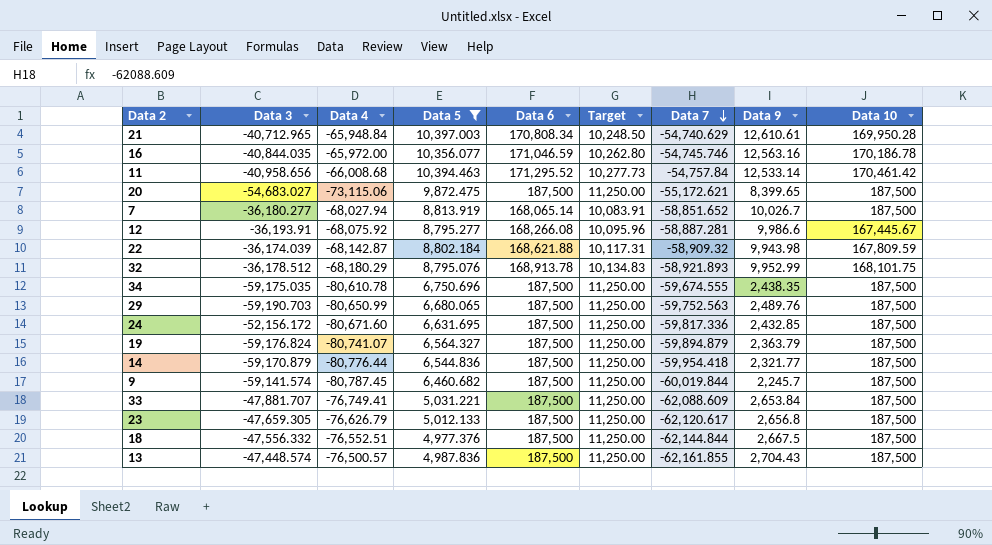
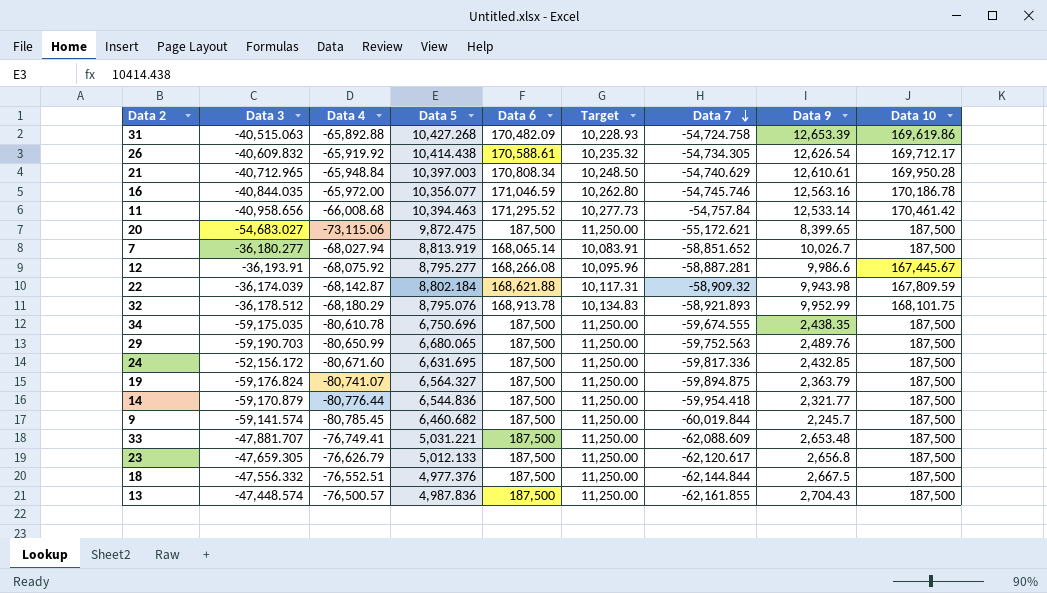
filter: Data 5 <= 10,397.003 -> none
19 | Data 7: -59,894.879 -> -59,894.875
9 | Data 4: -80,787.45 -> -80,785.45
33 | Data 9: 2,653.84 -> 2,653.48

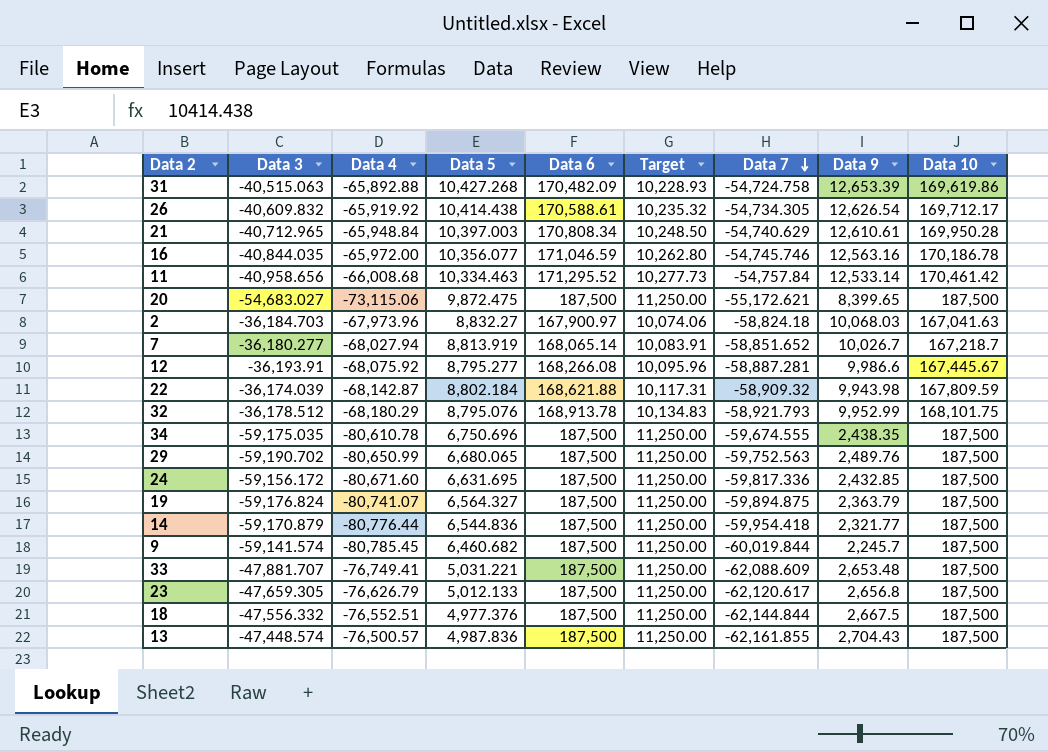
11 | Data 5: 10,394.463 -> 10,334.463
row 2: none -> -36,184.703 | -67,973.96 | 8,832.27 | 167,900.97 | 10,074.06 | -58,824.18 | 10,068.03 | 167,041.63
7 | Data 10: 187,500 -> 167,218.7
32 | Data 7: -58,921.893 -> -58,921.793
29 | Data 3: -59,190.703 -> -59,190.702
24 | Data 3: -52,156.172 -> -59,156.172

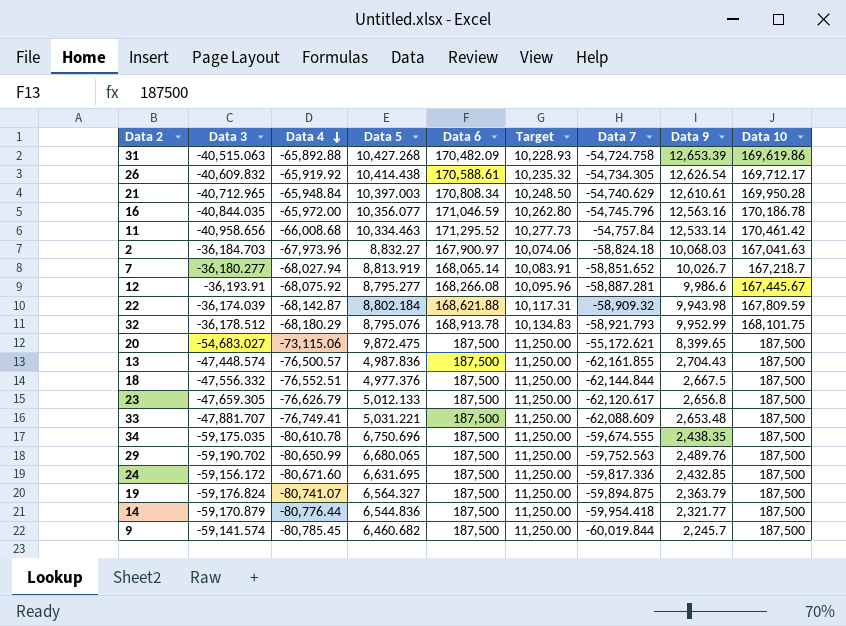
row order: Data 7 descending -> Data 4 descending
16 | Data 7: -54,745.746 -> -54,745.796

